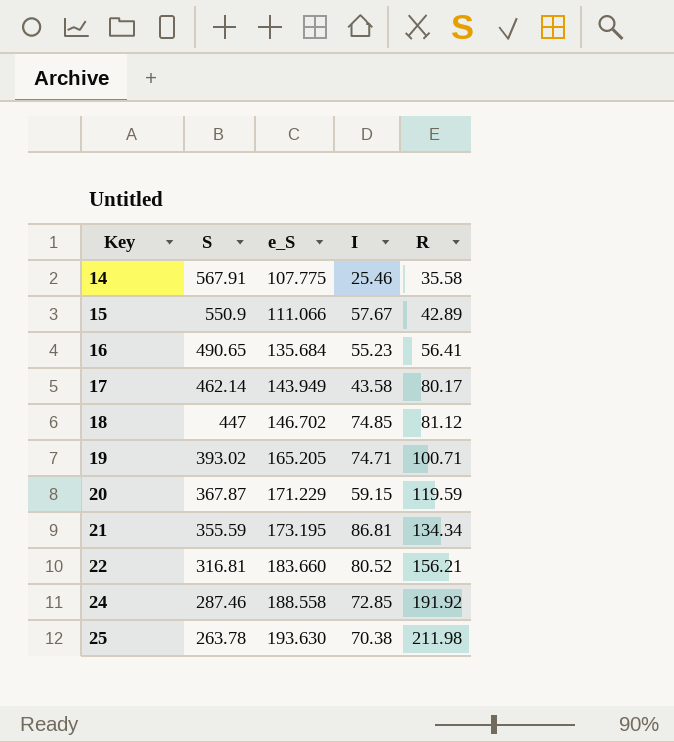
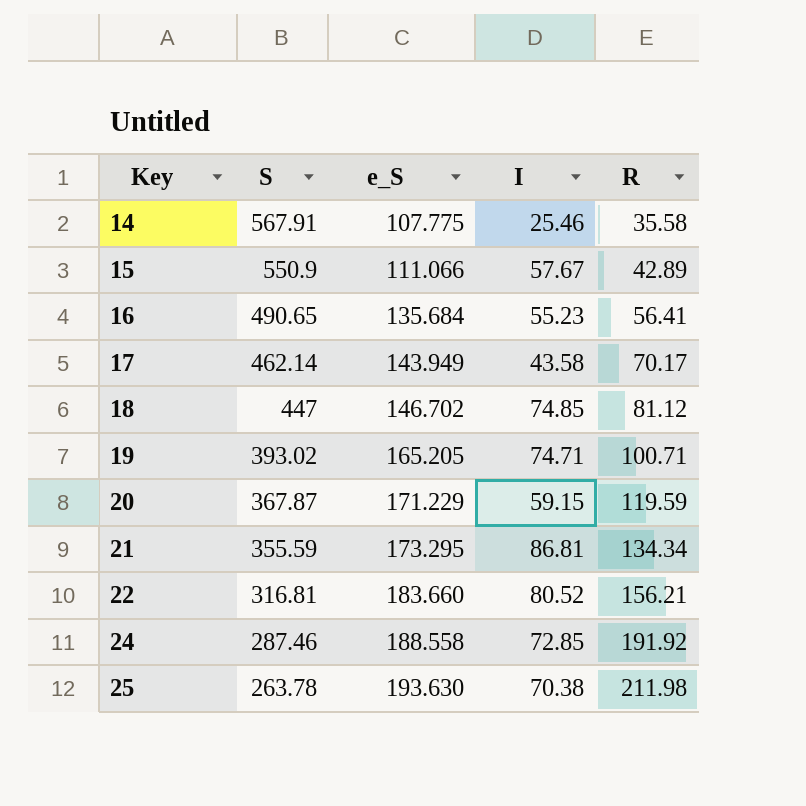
17 | R: 80.17 -> 70.17
21 | e_S: 173.195 -> 173.295

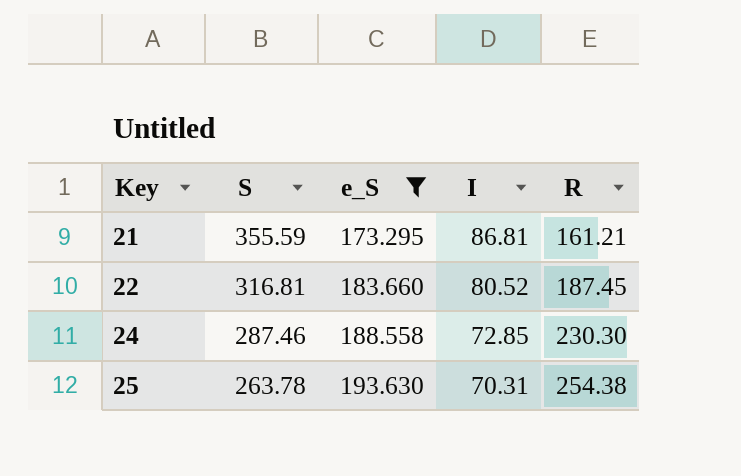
filter: none -> e_S >= 173.295
21 | R: 134.34 -> 161.21
22 | R: 156.21 -> 187.45
24 | R: 191.92 -> 230.30
25 | I: 70.38 -> 70.31
25 | R: 211.98 -> 254.38

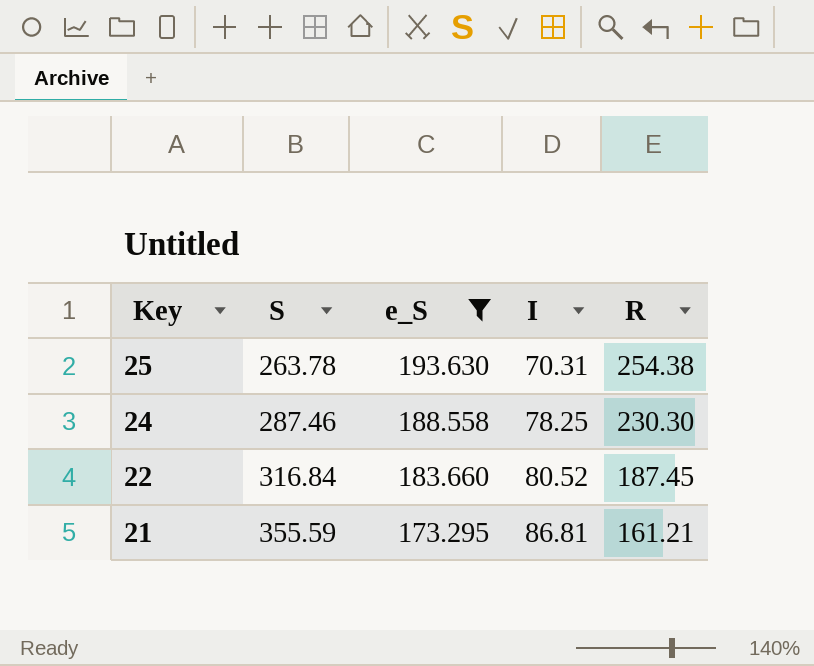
row order: Key ascending -> Key descending
24 | I: 72.85 -> 78.25
22 | S: 316.81 -> 316.84

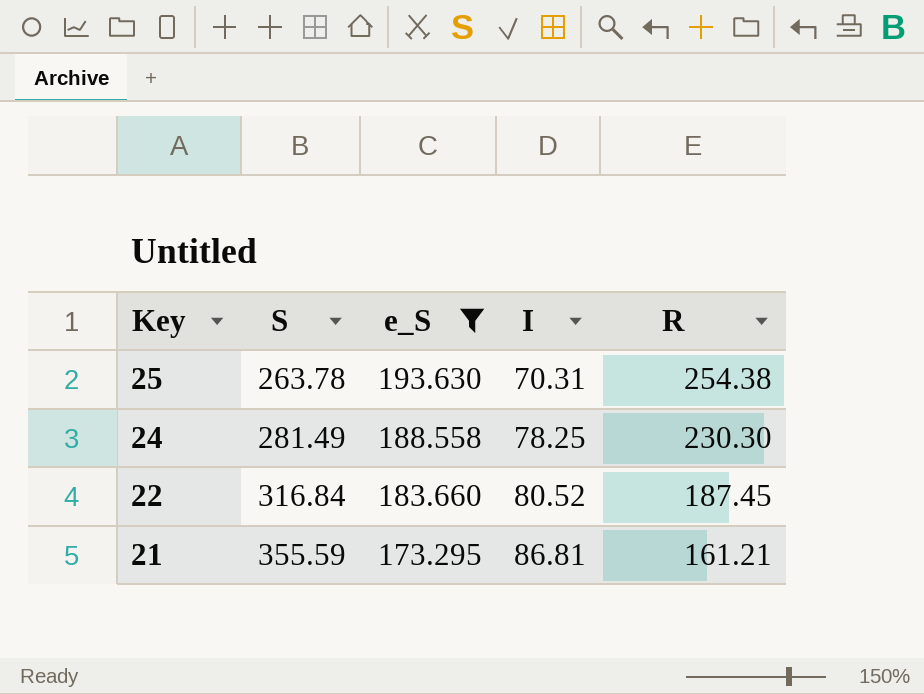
24 | S: 287.46 -> 281.49

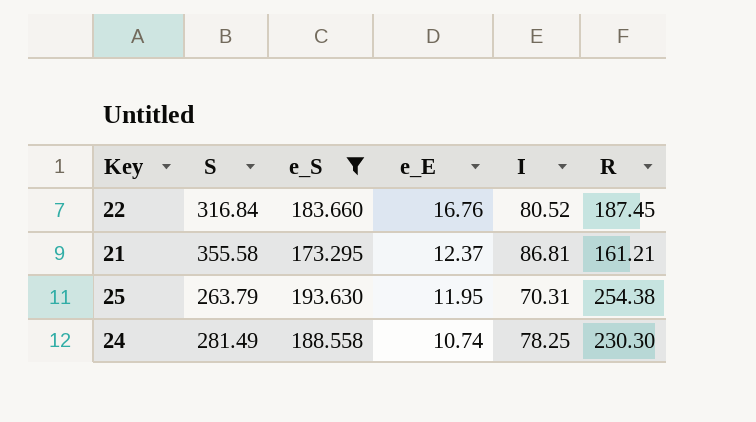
row order: Key descending -> e_E descending
column e_E | position: none -> 4
21 | S: 355.59 -> 355.58
25 | S: 263.78 -> 263.79

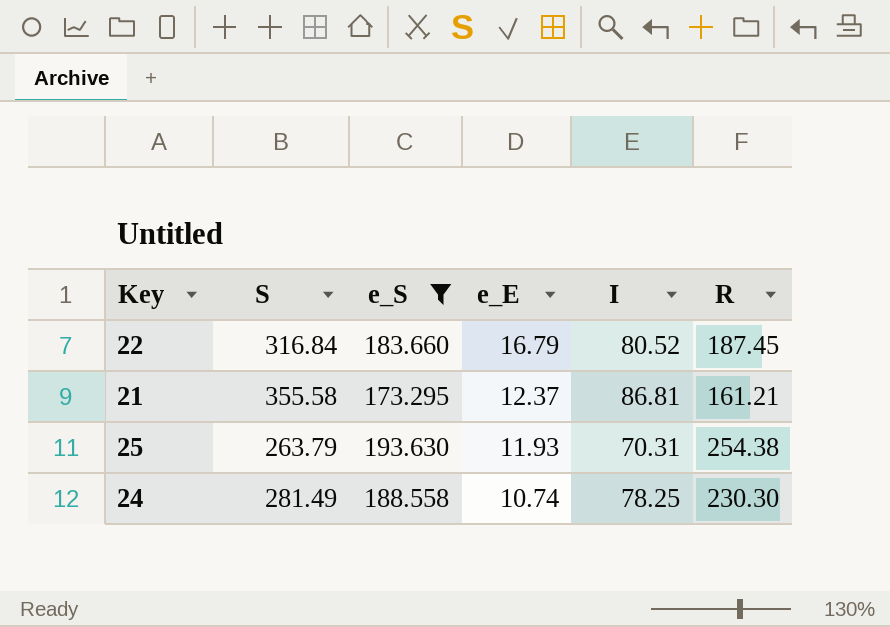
22 | e_E: 16.76 -> 16.79
25 | e_E: 11.95 -> 11.93

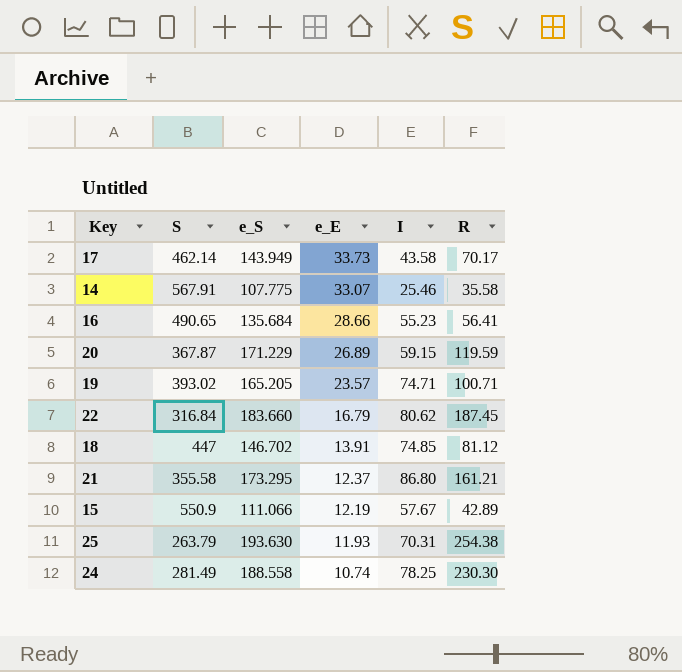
filter: e_S >= 173.295 -> none
22 | I: 80.52 -> 80.62
21 | I: 86.81 -> 86.80

